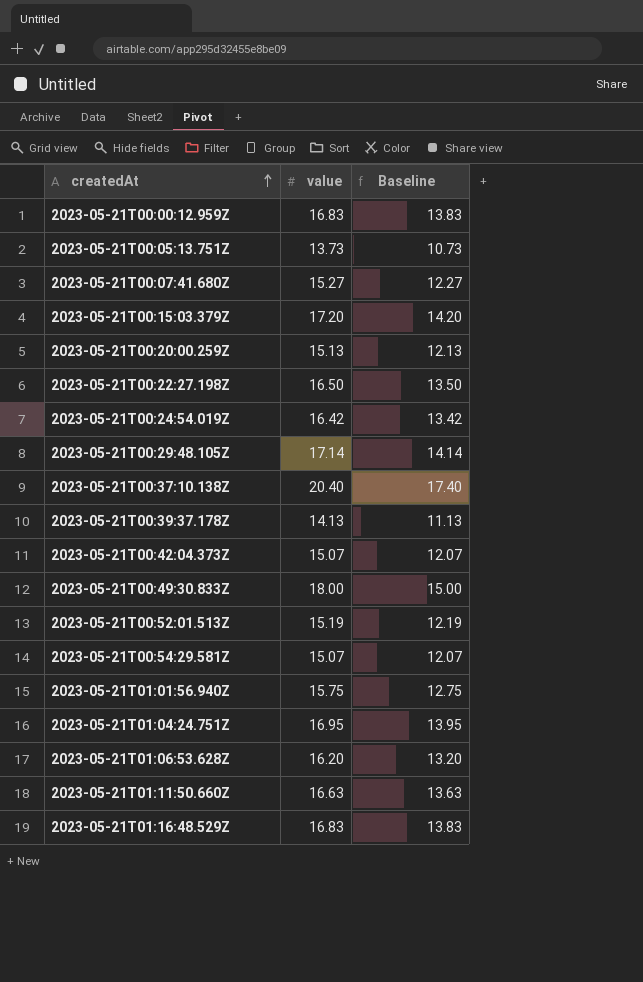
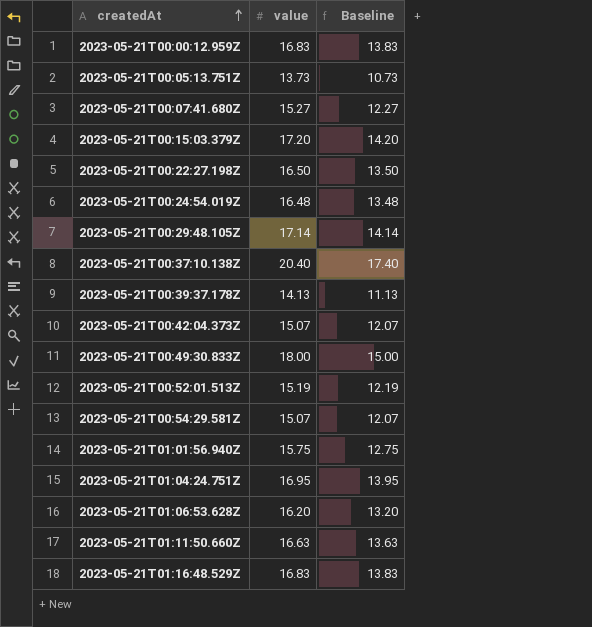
row 2023-05-21T00:20:00.259Z: 15.13 | 12.13 -> none
2023-05-21T00:24:54.019Z | value: 16.42 -> 16.48
2023-05-21T00:24:54.019Z | Baseline: 13.42 -> 13.48

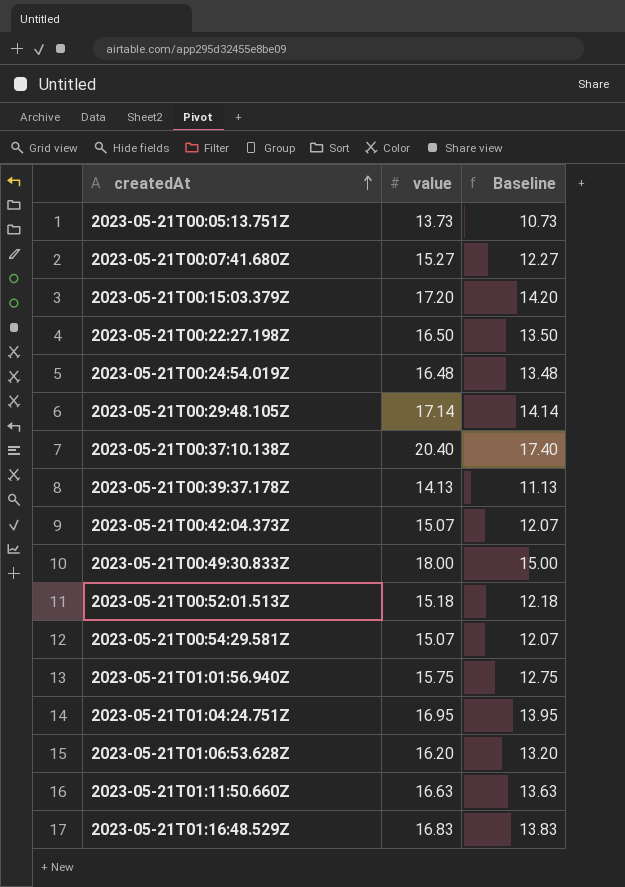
row 2023-05-21T00:00:12.959Z: 16.83 | 13.83 -> none
2023-05-21T00:52:01.513Z | value: 15.19 -> 15.18
2023-05-21T00:52:01.513Z | Baseline: 12.19 -> 12.18

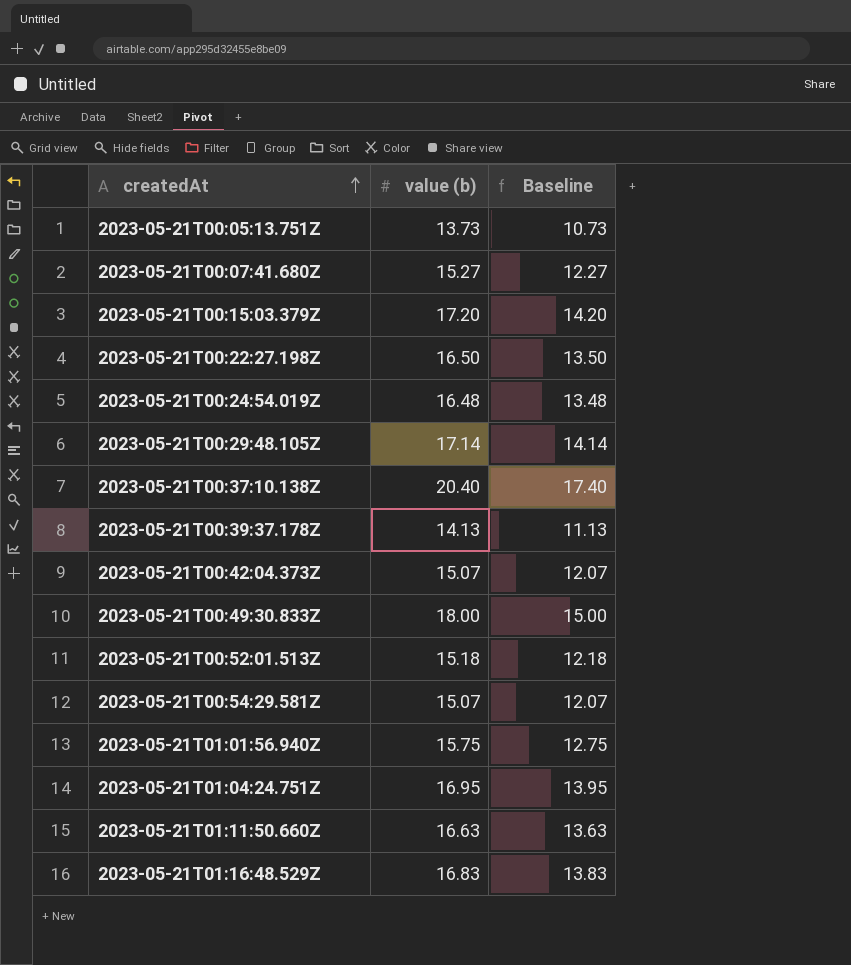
column name: value -> value (b)
row 2023-05-21T01:06:53.628Z: 16.20 | 13.20 -> none

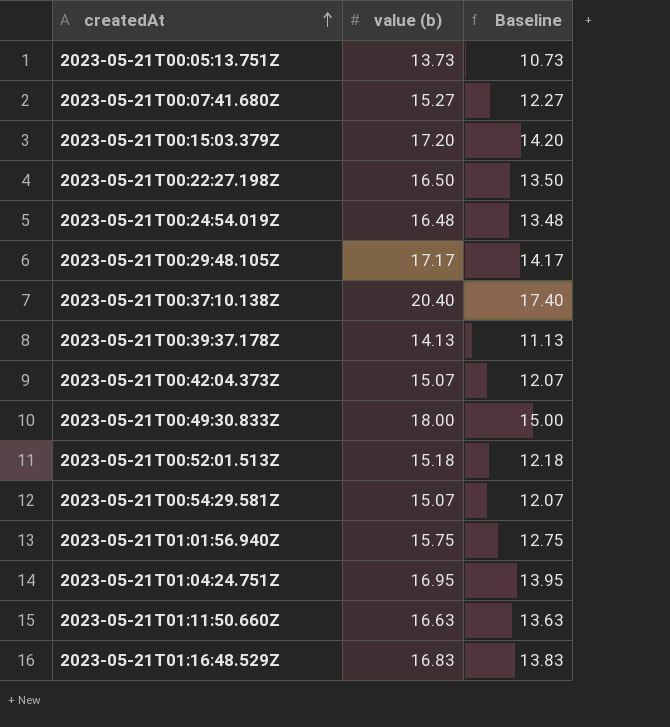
2023-05-21T00:29:48.105Z | value (b): 17.14 -> 17.17
2023-05-21T00:29:48.105Z | Baseline: 14.14 -> 14.17

